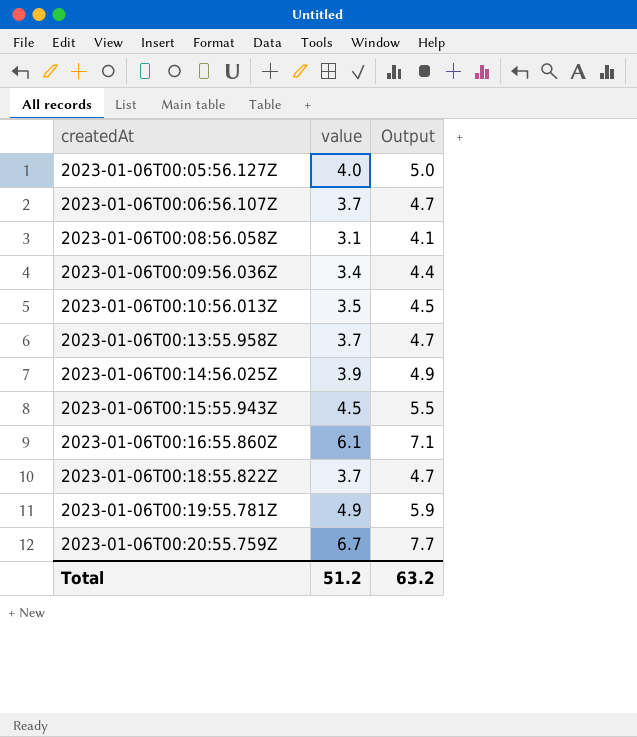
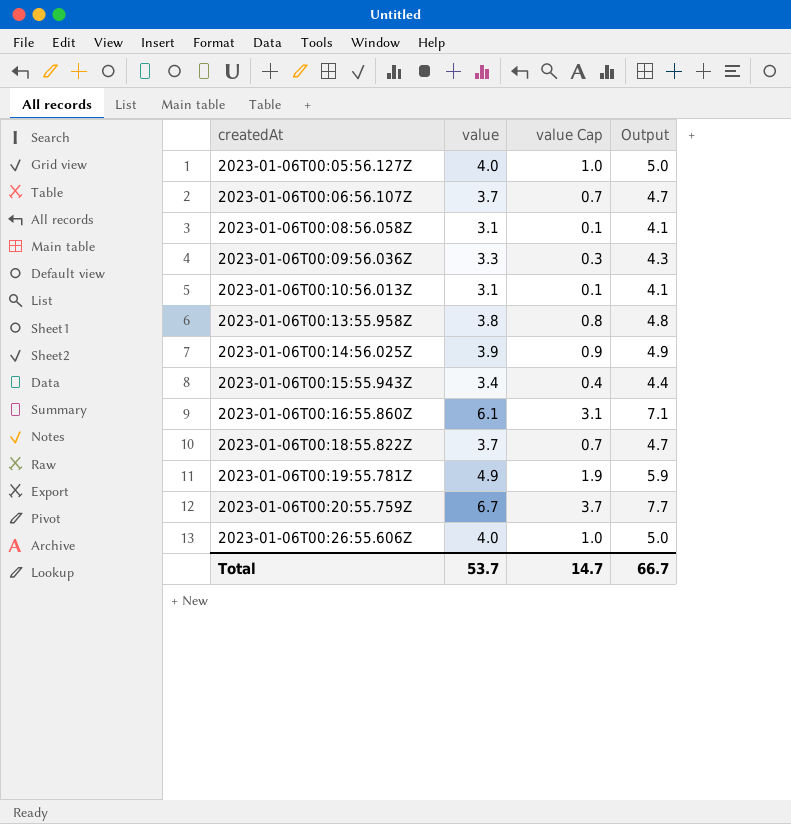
column value Cap | formula: none -> [value] - 3
2023-01-06T00:09:56.036Z | value: 3.4 -> 3.3
2023-01-06T00:09:56.036Z | Output: 4.4 -> 4.3
2023-01-06T00:10:56.013Z | value: 3.5 -> 3.1
2023-01-06T00:10:56.013Z | Output: 4.5 -> 4.1
2023-01-06T00:13:55.958Z | value: 3.7 -> 3.8
2023-01-06T00:13:55.958Z | Output: 4.7 -> 4.8
2023-01-06T00:15:55.943Z | value: 4.5 -> 3.4
2023-01-06T00:15:55.943Z | Output: 5.5 -> 4.4
row 2023-01-06T00:26:55.606Z: none -> 4.0 | 1.0 | 5.0
Total | value: 51.2 -> 53.7
Total | Output: 63.2 -> 66.7

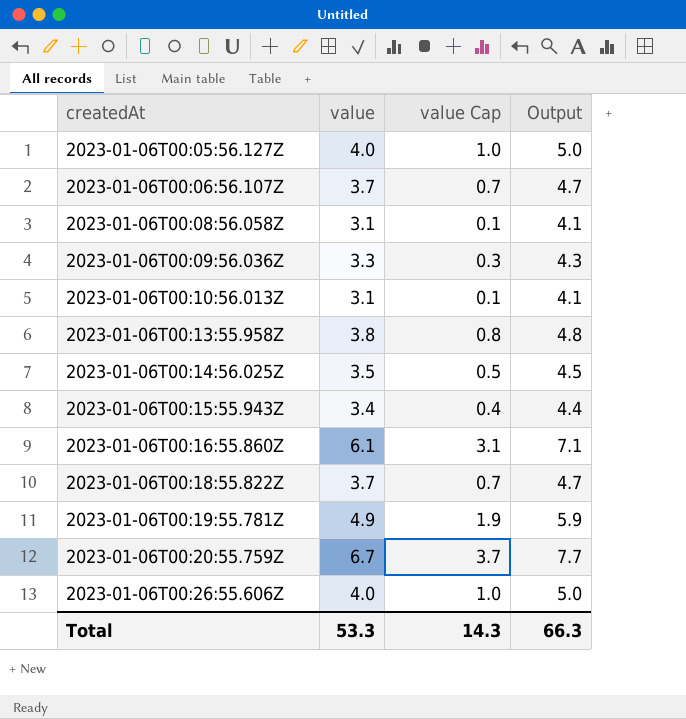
2023-01-06T00:14:56.025Z | value: 3.9 -> 3.5
2023-01-06T00:14:56.025Z | value Cap: 0.9 -> 0.5
2023-01-06T00:14:56.025Z | Output: 4.9 -> 4.5
Total | value: 53.7 -> 53.3
Total | value Cap: 14.7 -> 14.3
Total | Output: 66.7 -> 66.3

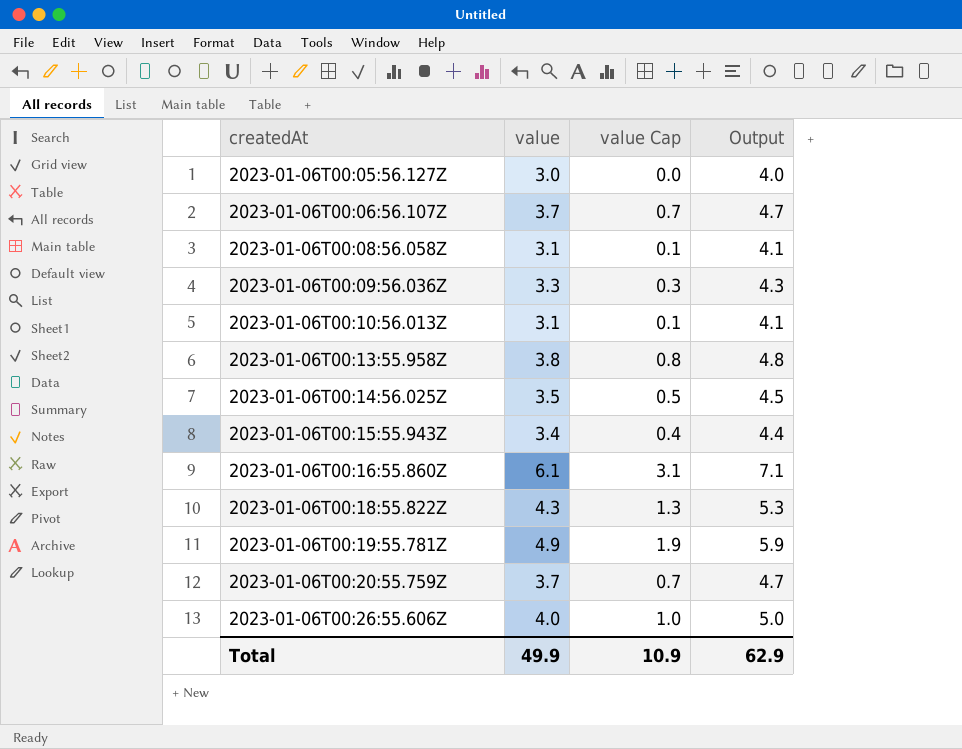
2023-01-06T00:05:56.127Z | value: 4.0 -> 3.0
2023-01-06T00:05:56.127Z | value Cap: 1.0 -> 0.0
2023-01-06T00:05:56.127Z | Output: 5.0 -> 4.0
2023-01-06T00:18:55.822Z | value: 3.7 -> 4.3
2023-01-06T00:18:55.822Z | value Cap: 0.7 -> 1.3
2023-01-06T00:18:55.822Z | Output: 4.7 -> 5.3
2023-01-06T00:20:55.759Z | value: 6.7 -> 3.7
2023-01-06T00:20:55.759Z | value Cap: 3.7 -> 0.7
2023-01-06T00:20:55.759Z | Output: 7.7 -> 4.7
Total | value: 53.3 -> 49.9
Total | value Cap: 14.3 -> 10.9
Total | Output: 66.3 -> 62.9

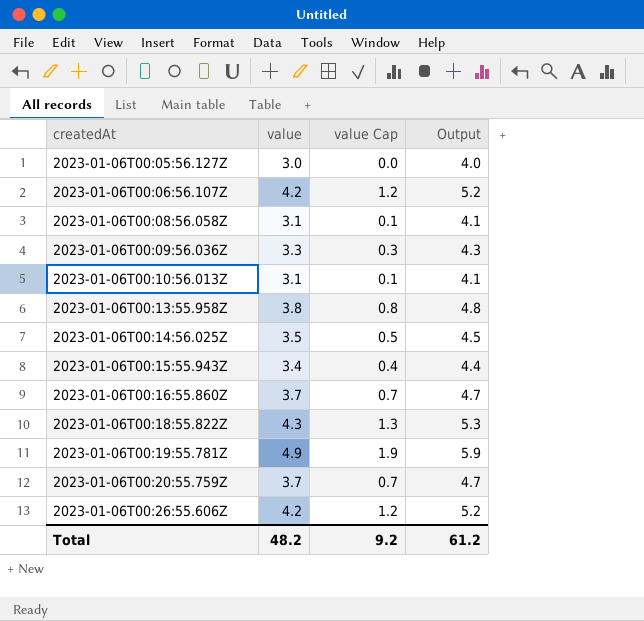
2023-01-06T00:06:56.107Z | value: 3.7 -> 4.2
2023-01-06T00:06:56.107Z | value Cap: 0.7 -> 1.2
2023-01-06T00:06:56.107Z | Output: 4.7 -> 5.2
2023-01-06T00:16:55.860Z | value: 6.1 -> 3.7
2023-01-06T00:16:55.860Z | value Cap: 3.1 -> 0.7
2023-01-06T00:16:55.860Z | Output: 7.1 -> 4.7
2023-01-06T00:26:55.606Z | value: 4.0 -> 4.2
2023-01-06T00:26:55.606Z | value Cap: 1.0 -> 1.2
2023-01-06T00:26:55.606Z | Output: 5.0 -> 5.2
Total | value: 49.9 -> 48.2
Total | value Cap: 10.9 -> 9.2
Total | Output: 62.9 -> 61.2

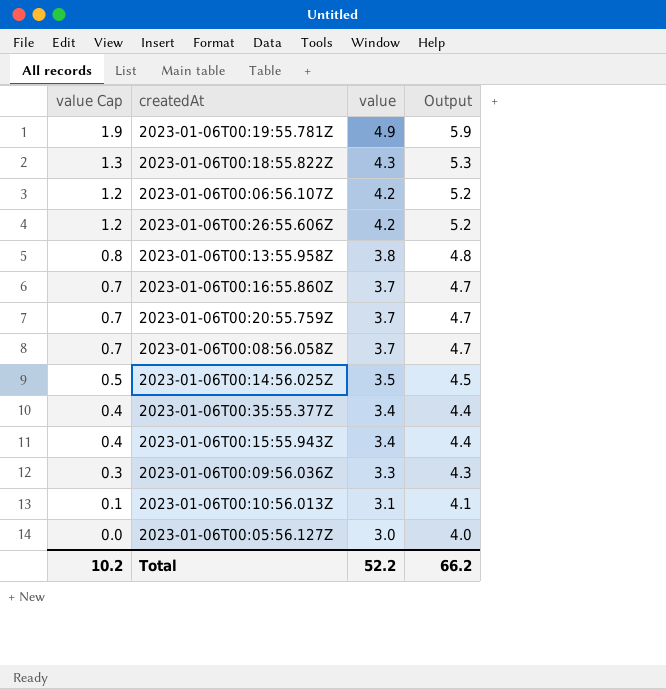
row order: createdAt ascending -> value Cap descending
column value Cap | position: 3 -> 1
2023-01-06T00:08:56.058Z | value Cap: 0.1 -> 0.7
2023-01-06T00:08:56.058Z | value: 3.1 -> 3.7
2023-01-06T00:08:56.058Z | Output: 4.1 -> 4.7
row 2023-01-06T00:35:55.377Z: none -> 0.4 | 3.4 | 4.4
Total | value Cap: 9.2 -> 10.2
Total | value: 48.2 -> 52.2
Total | Output: 61.2 -> 66.2

